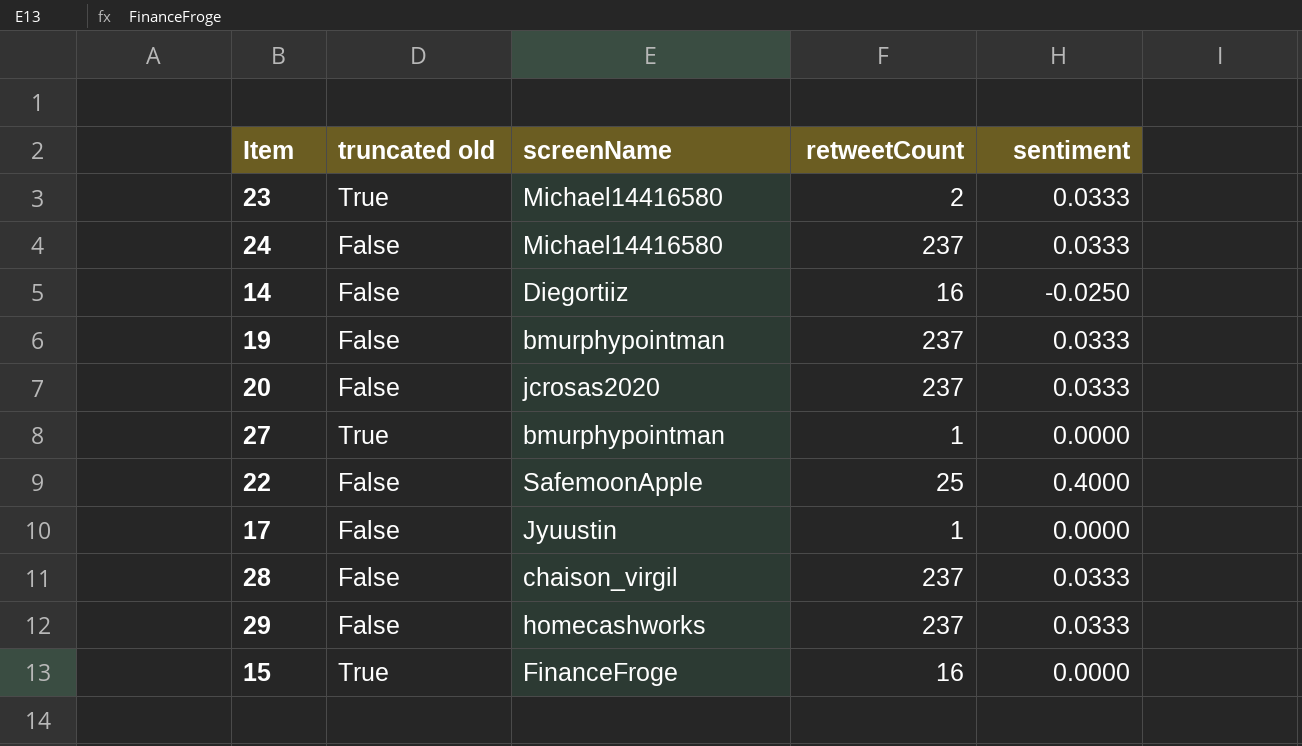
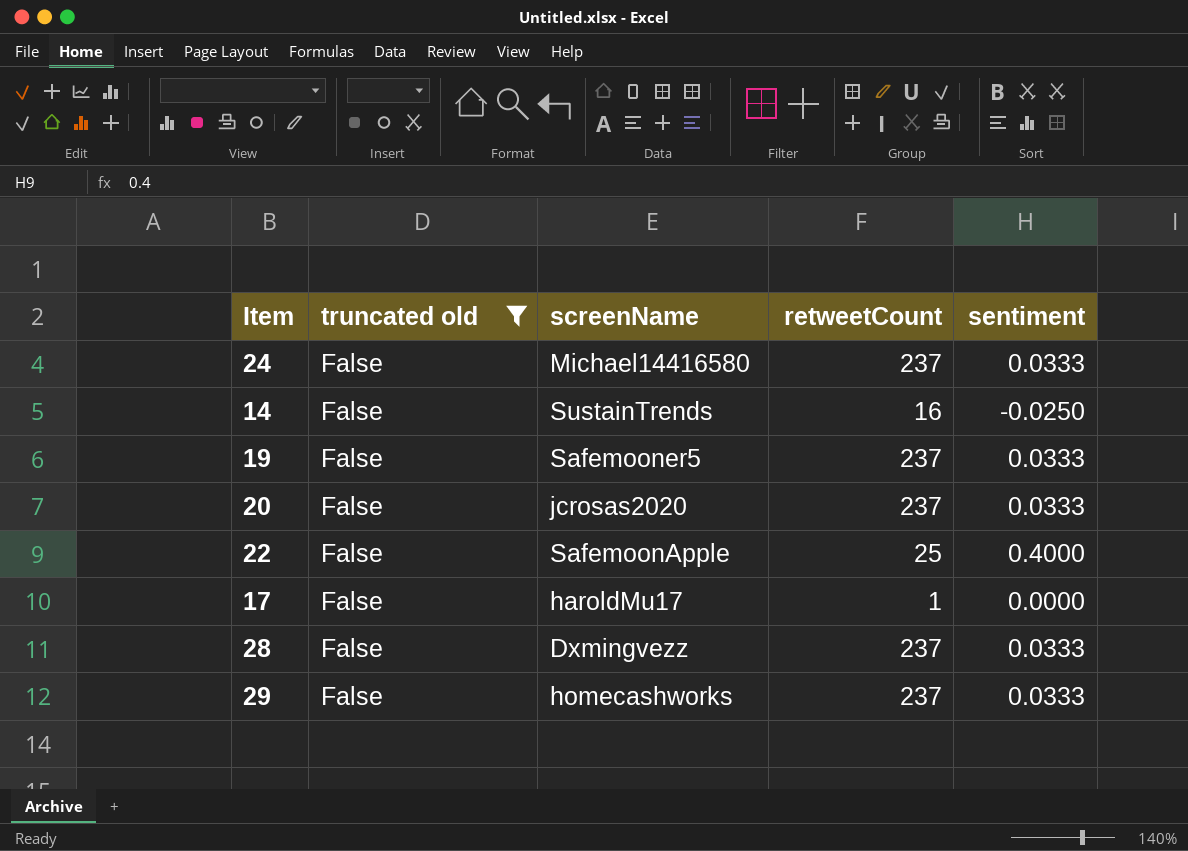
filter: none -> truncated old = False
14 | screenName: Diegortiiz -> SustainTrends
19 | screenName: bmurphypointman -> Safemooner5
17 | screenName: Jyuustin -> haroldMu17
28 | screenName: chaison_virgil -> Dxmingvezz

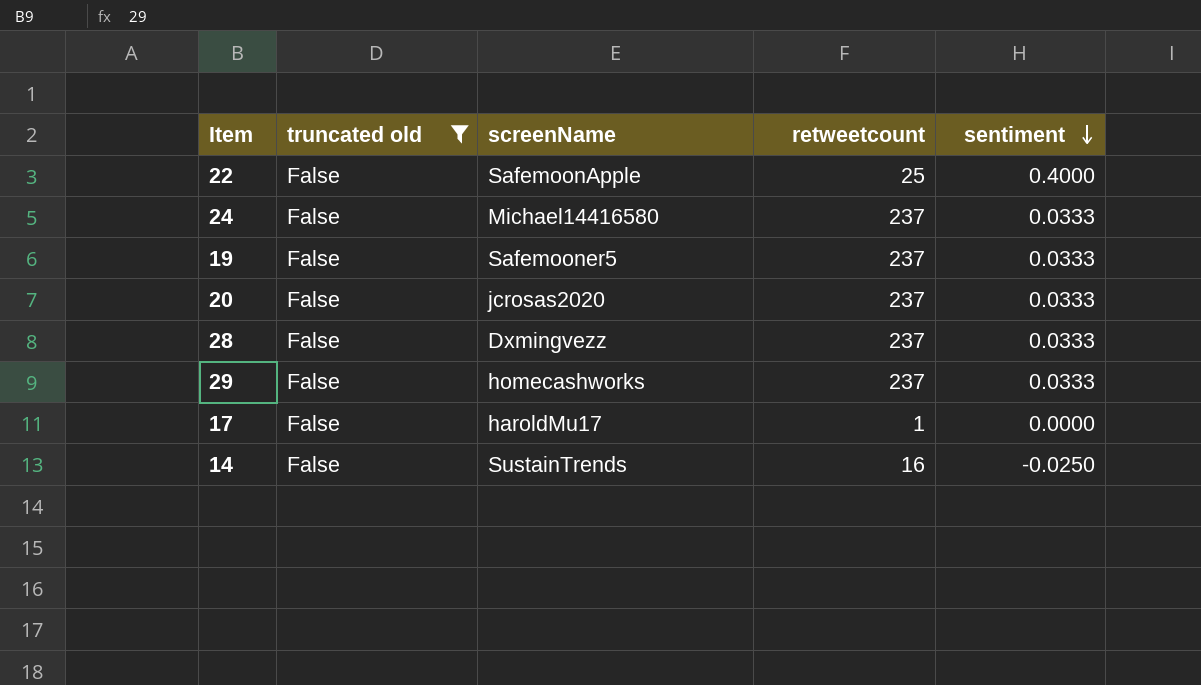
row order: none -> sentiment descending
column name: retweetCount -> retweetcount

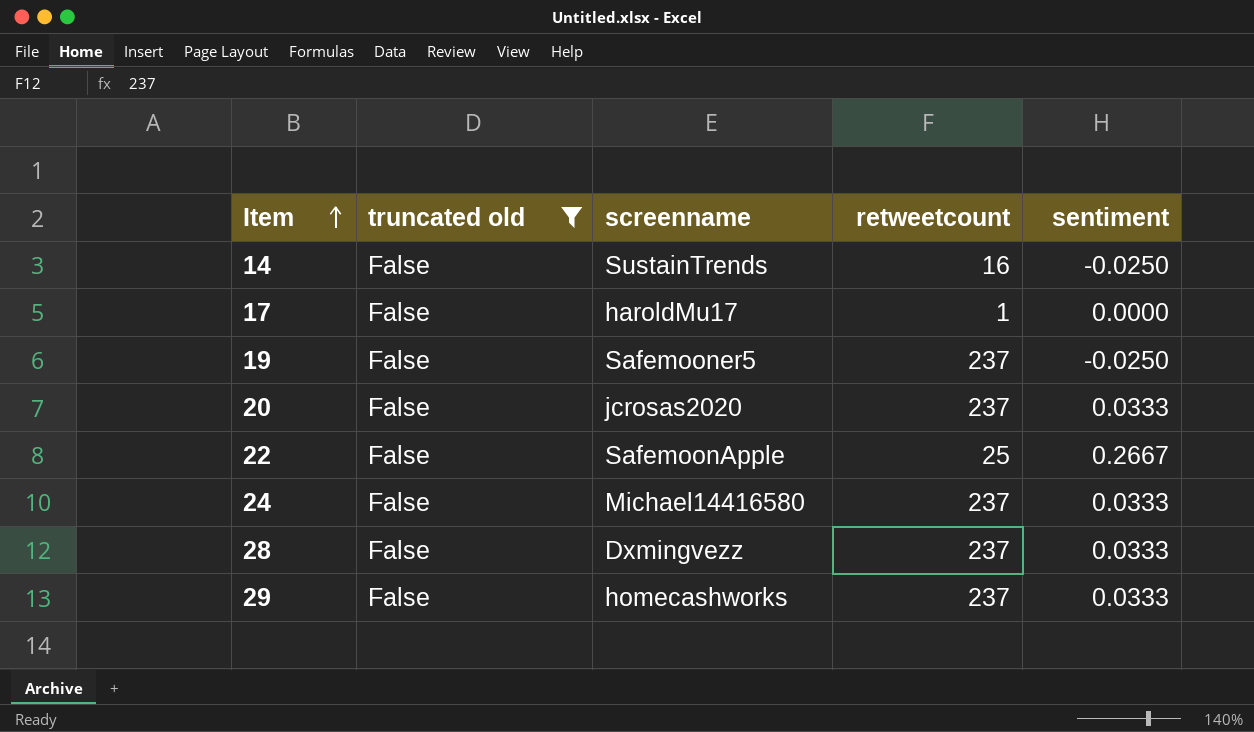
row order: sentiment descending -> Item ascending
column name: screenName -> screenname
19 | sentiment: 0.0333 -> -0.0250
22 | sentiment: 0.4000 -> 0.2667

